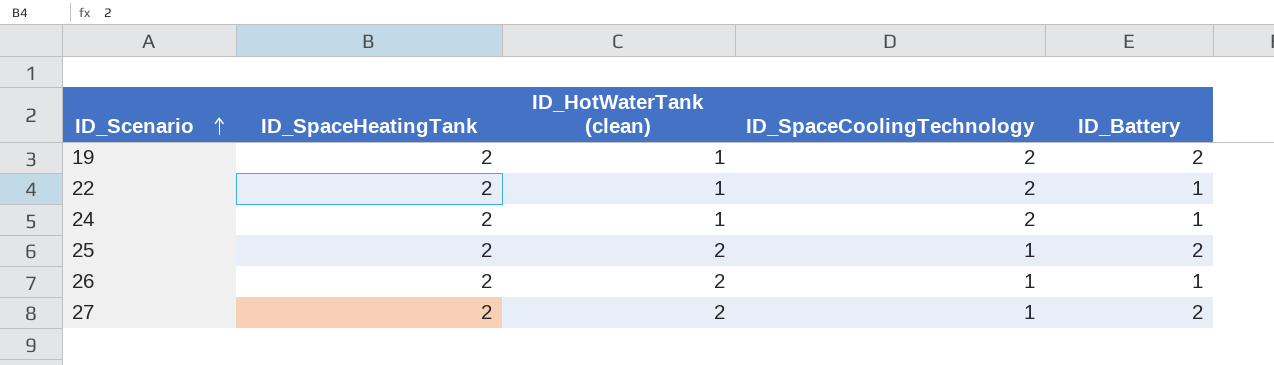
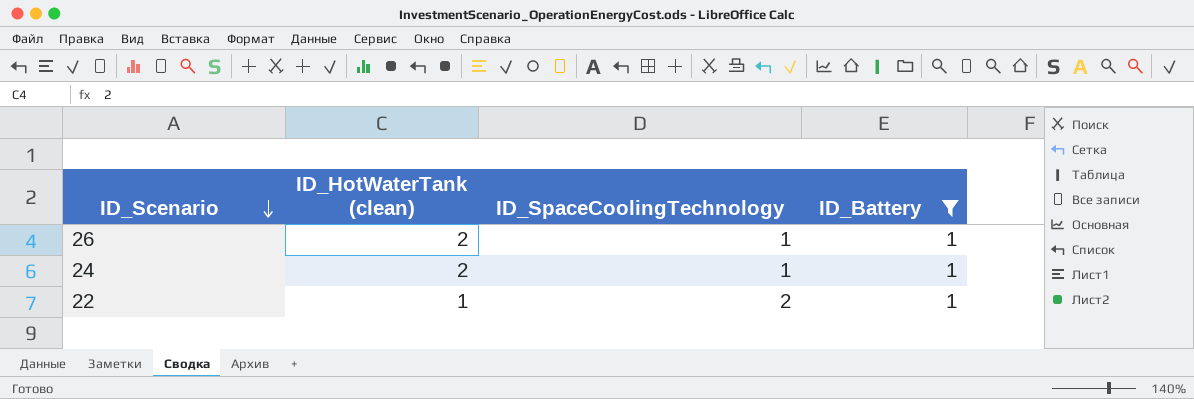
filter: none -> ID_Battery = 1
row order: ID_Scenario ascending -> ID_Scenario descending
column ID_SpaceHeatingTank | position: 2 -> none
24 | ID_HotWaterTank (clean): 1 -> 2
24 | ID_SpaceCoolingTechnology: 2 -> 1

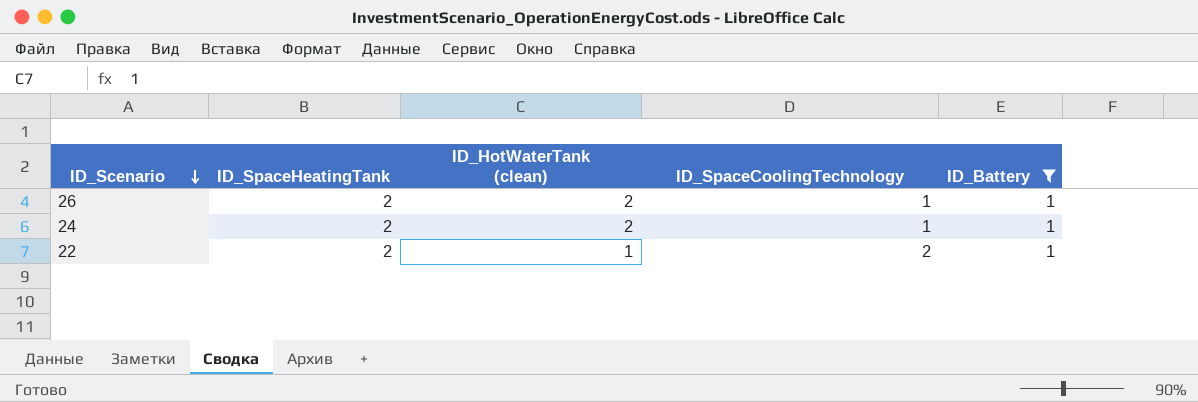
column ID_SpaceHeatingTank | position: none -> 2

